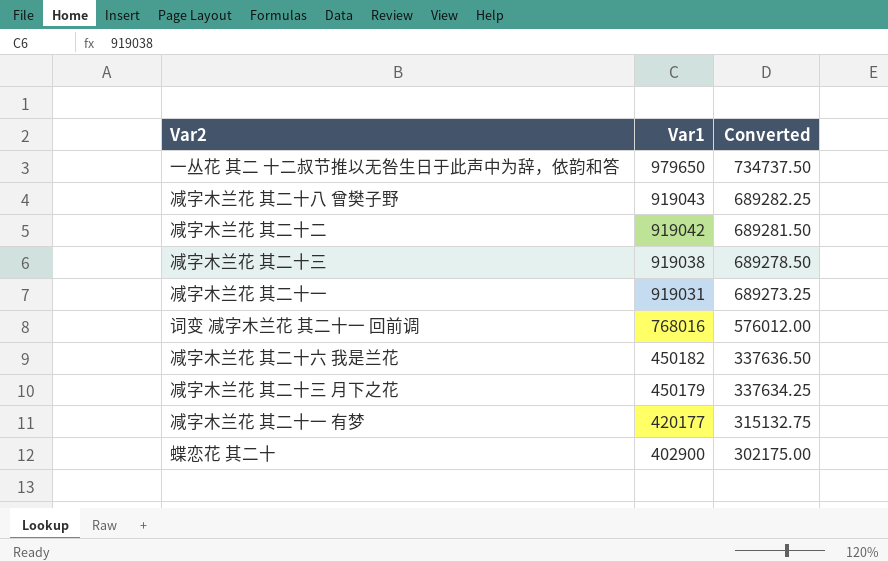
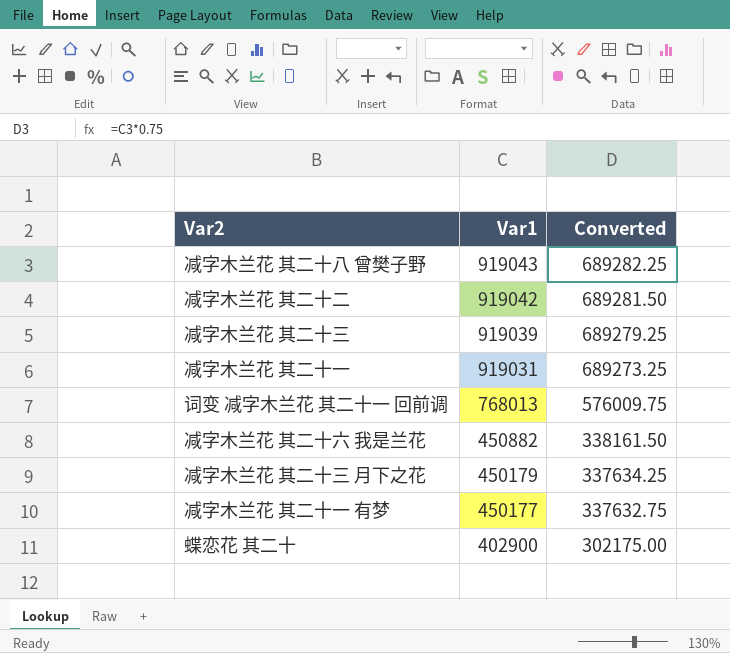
row 一丛花 其二 十二叔节推以无咎生日于此声中为辞，依韵和答: 979650 | 734737.50 -> none
减字木兰花 其二十三 | Var1: 919038 -> 919039
减字木兰花 其二十三 | Converted: 689278.50 -> 689279.25
词变 减字木兰花 其二十一 回前调 | Var1: 768016 -> 768013
词变 减字木兰花 其二十一 回前调 | Converted: 576012.00 -> 576009.75
减字木兰花 其二十六 我是兰花 | Var1: 450182 -> 450882
减字木兰花 其二十六 我是兰花 | Converted: 337636.50 -> 338161.50
减字木兰花 其二十一 有梦 | Var1: 420177 -> 450177
减字木兰花 其二十一 有梦 | Converted: 315132.75 -> 337632.75

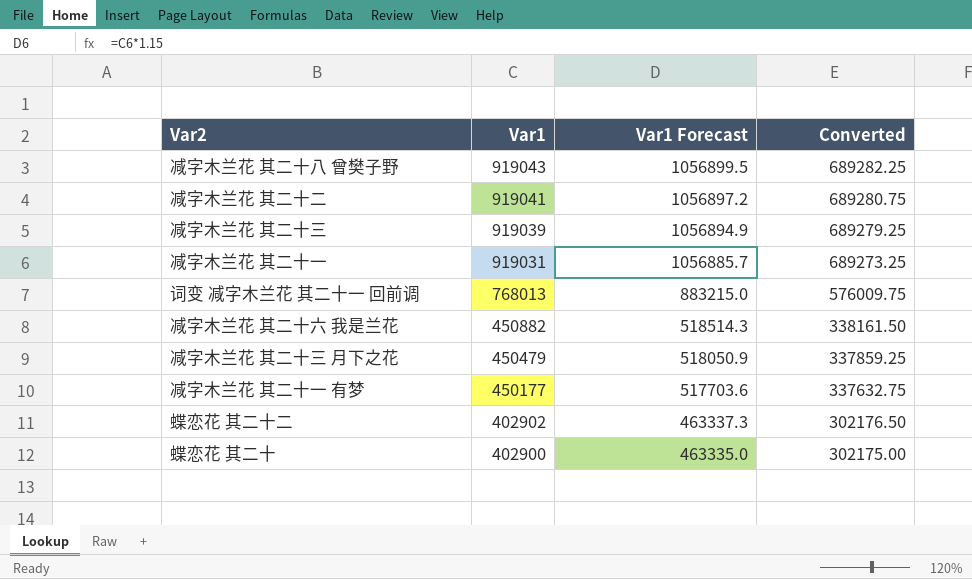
column Var1 Forecast | formula: none -> [Var1] * 1.15
减字木兰花 其二十二 | Var1: 919042 -> 919041
减字木兰花 其二十二 | Converted: 689281.50 -> 689280.75
减字木兰花 其二十三 月下之花 | Var1: 450179 -> 450479
减字木兰花 其二十三 月下之花 | Converted: 337634.25 -> 337859.25
row 蝶恋花 其二十二: none -> 402902 | 463337.3 | 302176.50

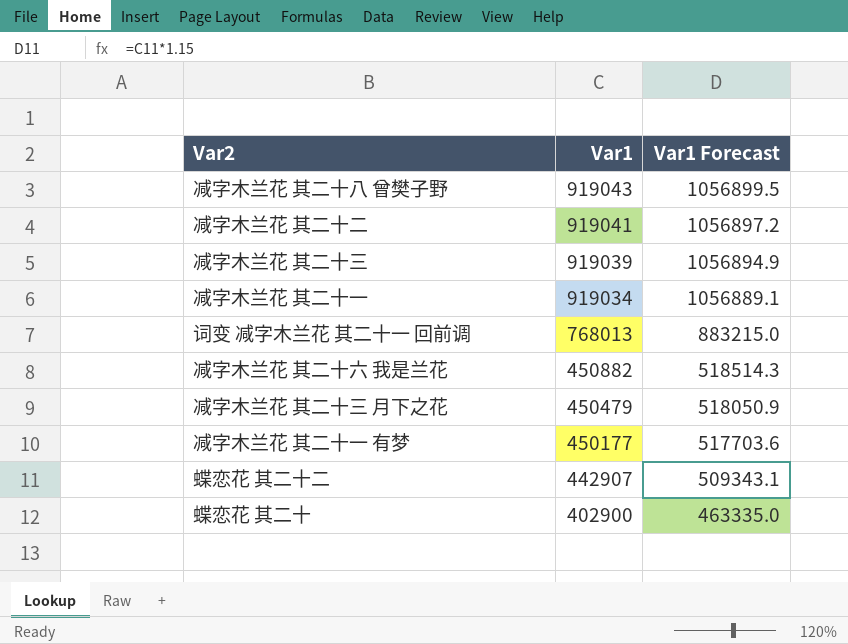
column Converted | formula: [Var1] * 0.75 -> none
减字木兰花 其二十一 | Var1: 919031 -> 919034
减字木兰花 其二十一 | Var1 Forecast: 1056885.7 -> 1056889.1
蝶恋花 其二十二 | Var1: 402902 -> 442907
蝶恋花 其二十二 | Var1 Forecast: 463337.3 -> 509343.1

